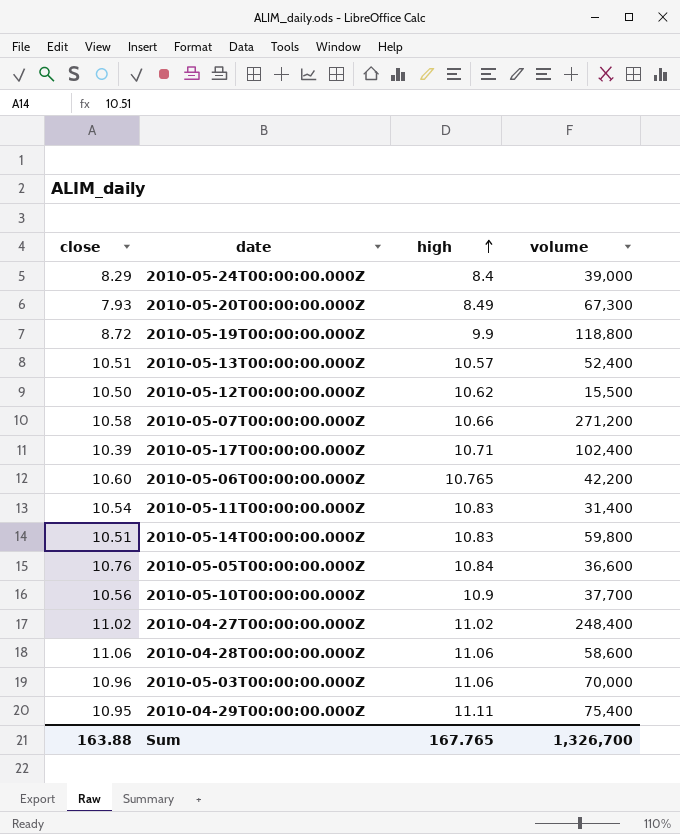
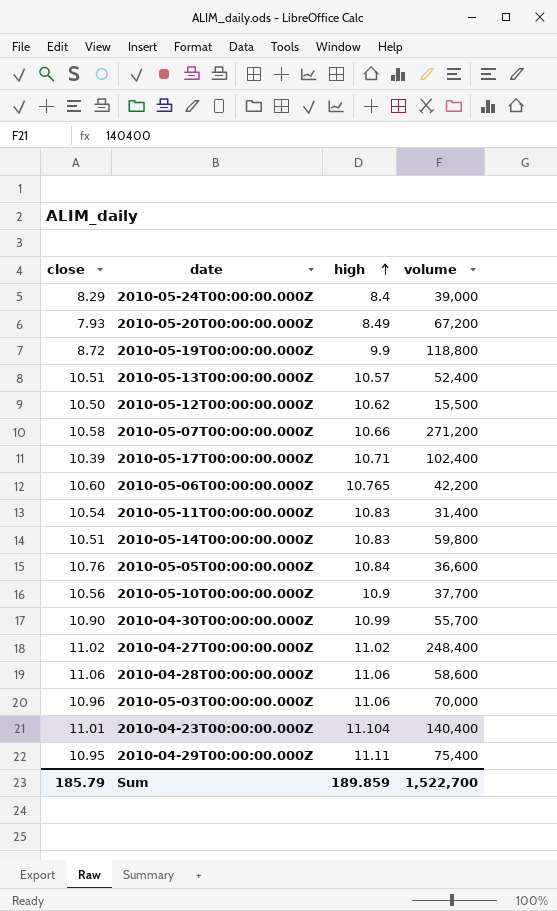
2010-05-20T00:00:00.000Z | volume: 67,300 -> 67,200
row 2010-04-30T00:00:00.000Z: none -> 10.90 | 10.99 | 55,700
row 2010-04-23T00:00:00.000Z: none -> 11.01 | 11.104 | 140,400
Sum | close: 163.88 -> 185.79
Sum | high: 167.765 -> 189.859
Sum | volume: 1,326,700 -> 1,522,700

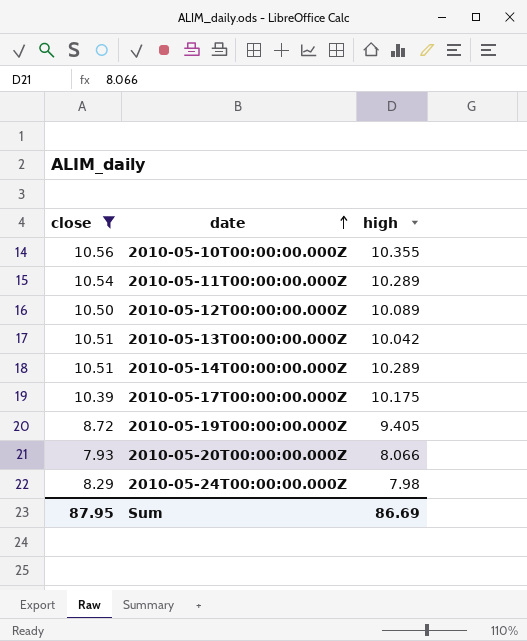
filter: none -> close <= 10.56
row order: high ascending -> date ascending
column volume | position: 4 -> none
2010-05-10T00:00:00.000Z | high: 10.9 -> 10.355
2010-05-11T00:00:00.000Z | high: 10.83 -> 10.289
2010-05-12T00:00:00.000Z | high: 10.62 -> 10.089
2010-05-13T00:00:00.000Z | high: 10.57 -> 10.042
2010-05-14T00:00:00.000Z | high: 10.83 -> 10.289
2010-05-17T00:00:00.000Z | high: 10.71 -> 10.175
2010-05-19T00:00:00.000Z | high: 9.9 -> 9.405
2010-05-20T00:00:00.000Z | high: 8.49 -> 8.066
2010-05-24T00:00:00.000Z | high: 8.4 -> 7.98
Sum | close: 185.79 -> 87.95
Sum | high: 189.859 -> 86.69

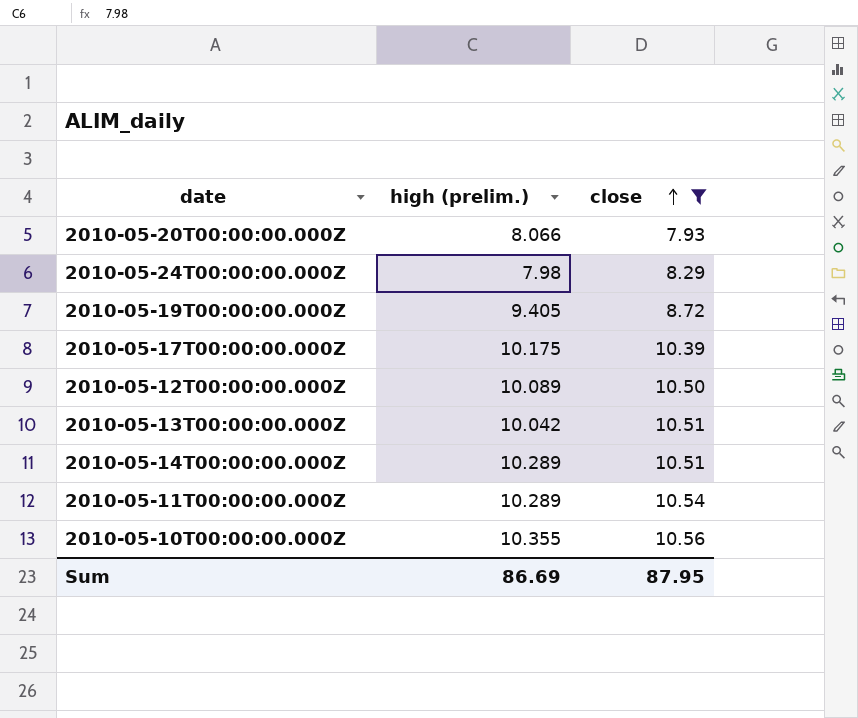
row order: date ascending -> close ascending
column name: high -> high (prelim.)
column close | position: 1 -> 3

